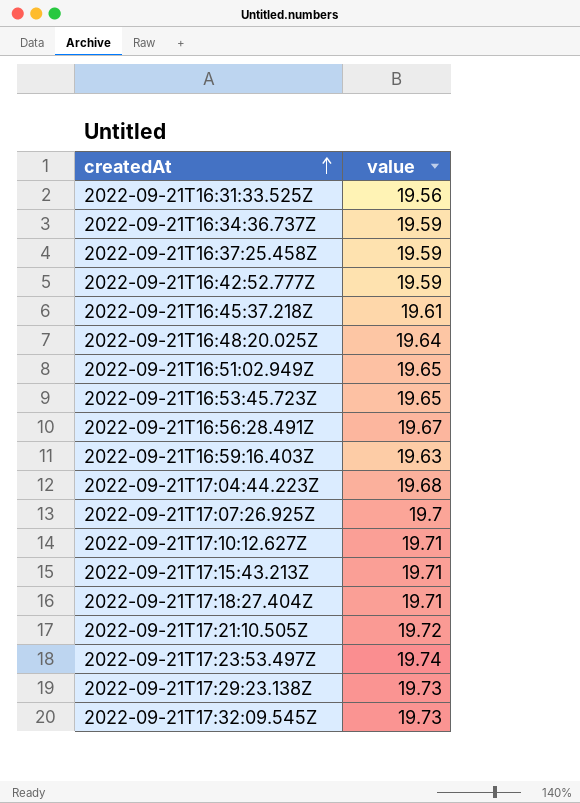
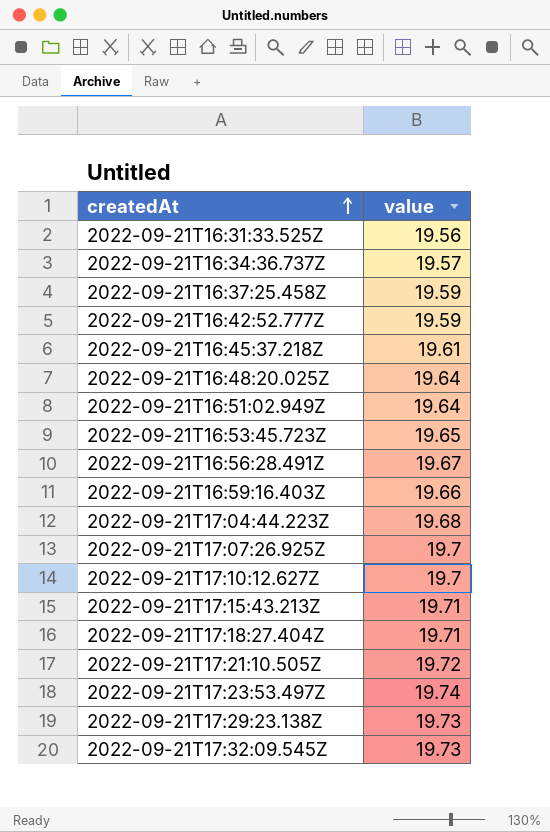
2022-09-21T16:34:36.737Z | value: 19.59 -> 19.57
2022-09-21T16:51:02.949Z | value: 19.65 -> 19.64
2022-09-21T16:59:16.403Z | value: 19.63 -> 19.66
2022-09-21T17:10:12.627Z | value: 19.71 -> 19.7

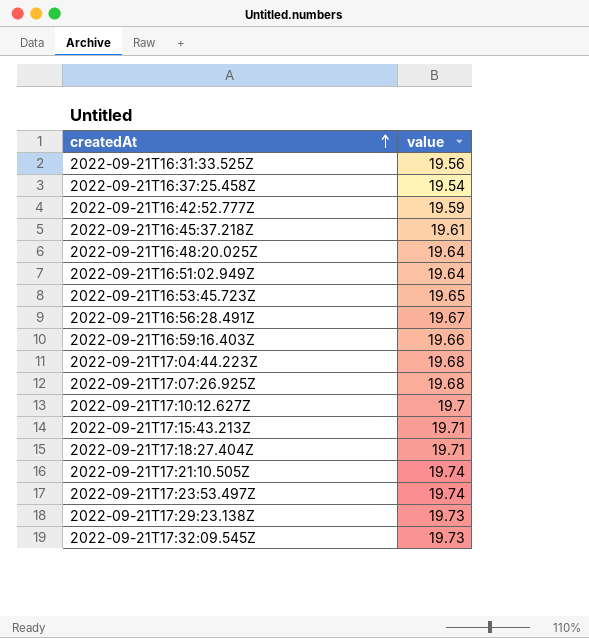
row 2022-09-21T16:34:36.737Z: 19.57 -> none
2022-09-21T16:37:25.458Z | value: 19.59 -> 19.54
2022-09-21T17:07:26.925Z | value: 19.7 -> 19.68
2022-09-21T17:21:10.505Z | value: 19.72 -> 19.74

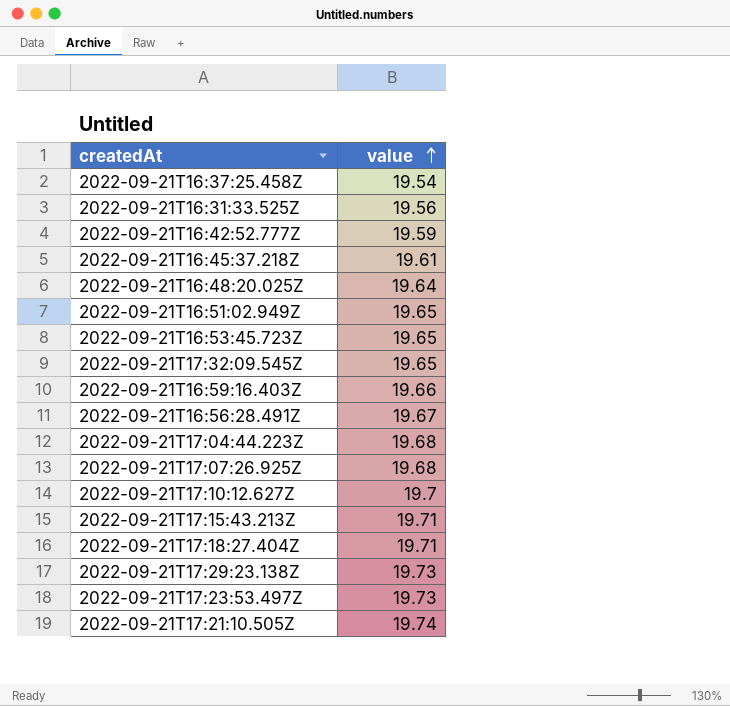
row order: createdAt ascending -> value ascending
2022-09-21T16:51:02.949Z | value: 19.64 -> 19.65
2022-09-21T17:32:09.545Z | value: 19.73 -> 19.65
2022-09-21T17:23:53.497Z | value: 19.74 -> 19.73

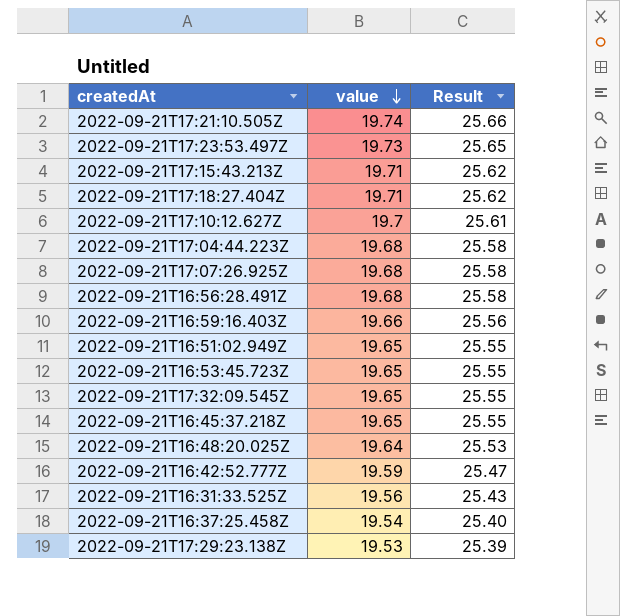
row order: value ascending -> value descending
column Result | formula: none -> [value] * 1.3
2022-09-21T16:56:28.491Z | value: 19.67 -> 19.68
2022-09-21T16:45:37.218Z | value: 19.61 -> 19.65
2022-09-21T17:29:23.138Z | value: 19.73 -> 19.53

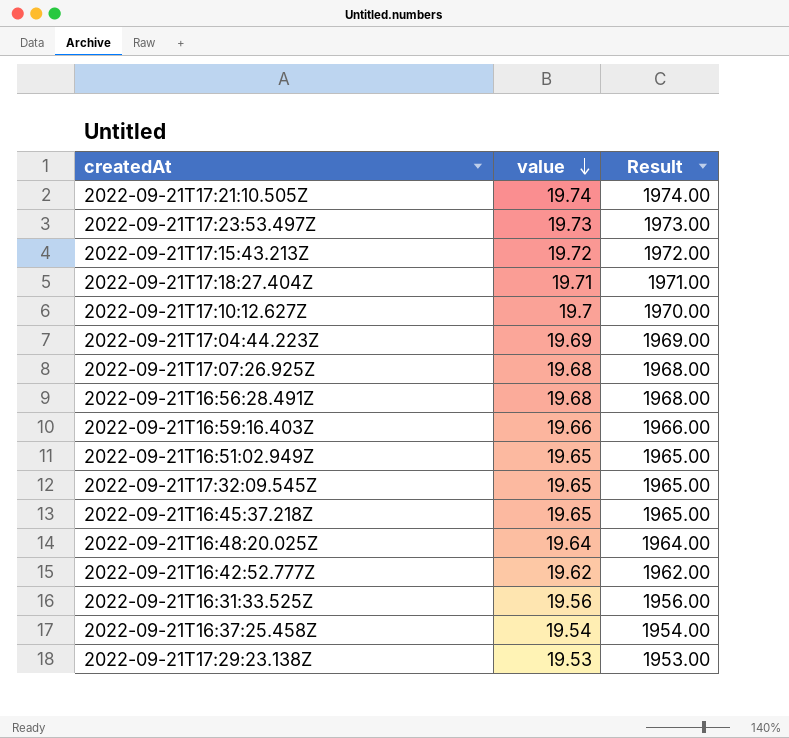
column Result | formula: [value] * 1.3 -> [value] * 100
row 2022-09-21T16:53:45.723Z: 19.65 | 25.55 -> none
2022-09-21T17:15:43.213Z | value: 19.71 -> 19.72
2022-09-21T17:04:44.223Z | value: 19.68 -> 19.69
2022-09-21T16:42:52.777Z | value: 19.59 -> 19.62

